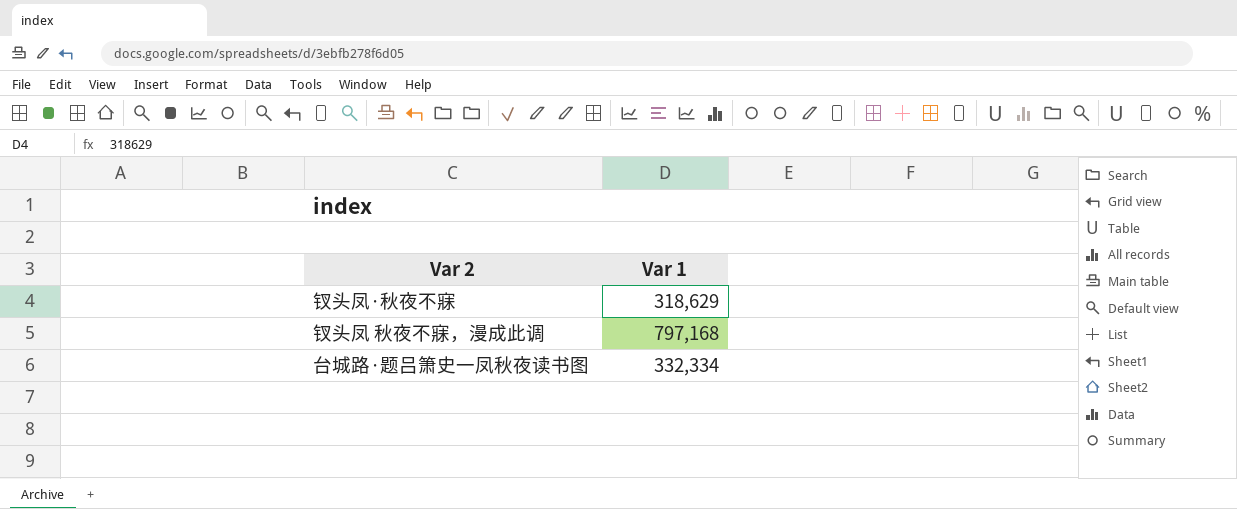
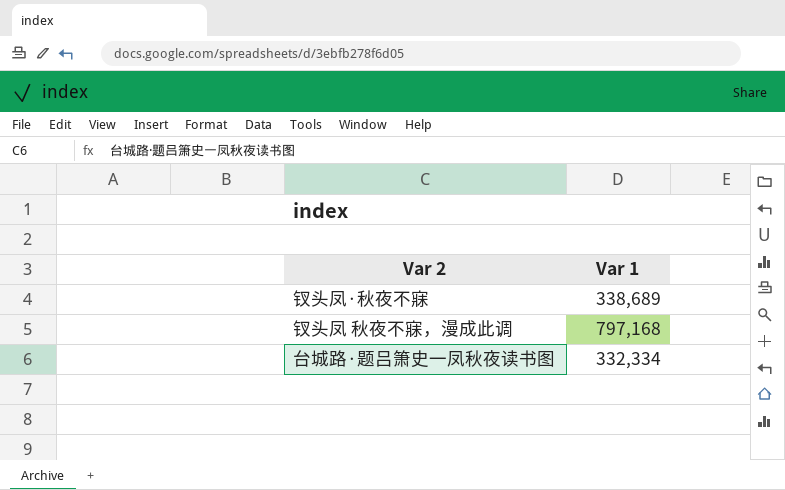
钗头凤·秋夜不寐 | Var 1: 318,629 -> 338,689

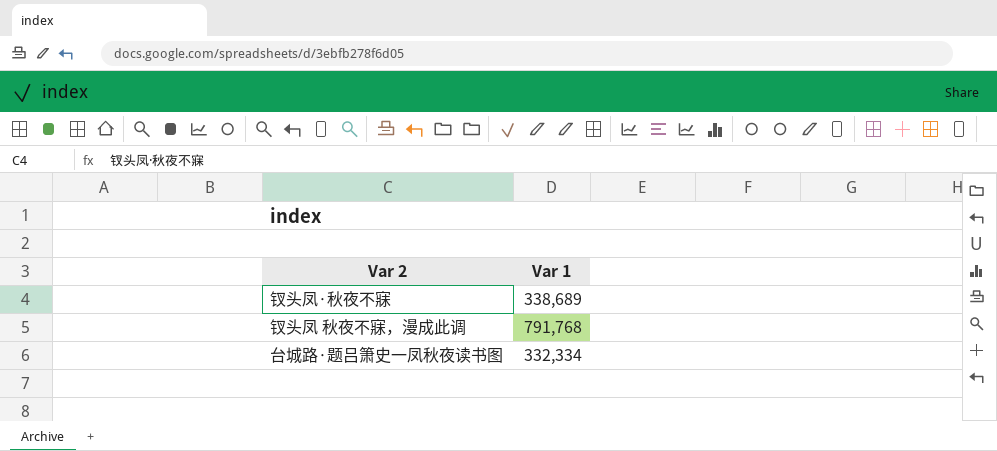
钗头凤 秋夜不寐，漫成此调 | Var 1: 797,168 -> 791,768

